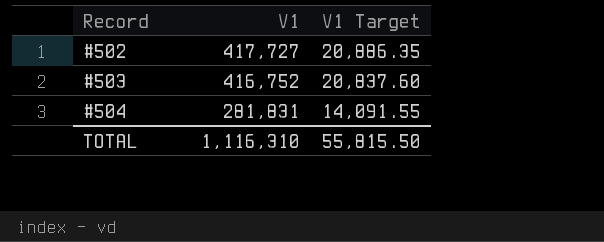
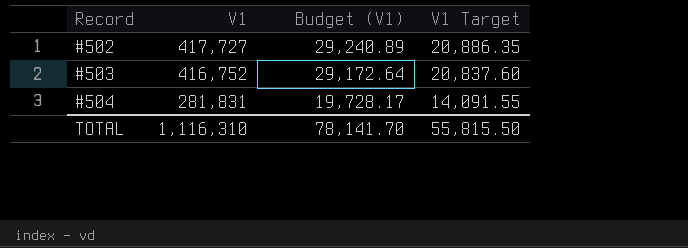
column Budget (V1) | formula: none -> [V1] * 0.07

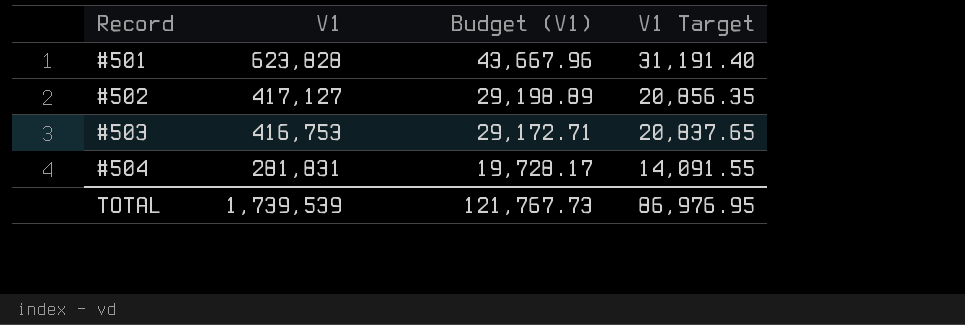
row #501: none -> 623,828 | 43,667.96 | 31,191.40
#502 | V1: 417,727 -> 417,127
#502 | Budget (V1): 29,240.89 -> 29,198.89
#502 | V1 Target: 20,886.35 -> 20,856.35
#503 | V1: 416,752 -> 416,753
#503 | Budget (V1): 29,172.64 -> 29,172.71
#503 | V1 Target: 20,837.60 -> 20,837.65
TOTAL | V1: 1,116,310 -> 1,739,539
TOTAL | Budget (V1): 78,141.70 -> 121,767.73
TOTAL | V1 Target: 55,815.50 -> 86,976.95

